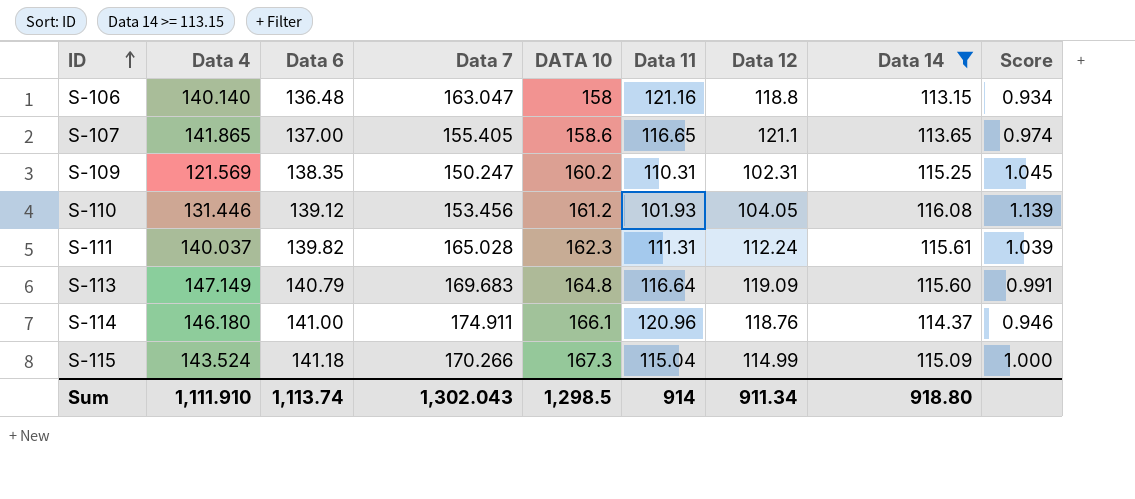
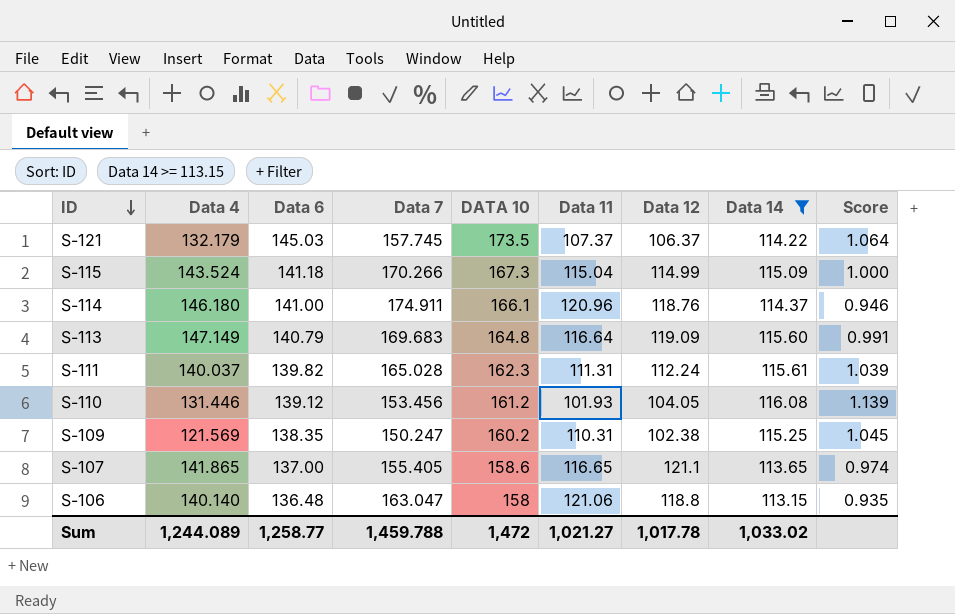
row order: ID ascending -> ID descending
row S-121: none -> 132.179 | 145.03 | 157.745 | 173.5 | 107.37 | 106.37 | 114.22 | 1.064
S-109 | Data 12: 102.31 -> 102.38
S-106 | Data 11: 121.16 -> 121.06
S-106 | Score: 0.934 -> 0.935
Sum | Data 4: 1,111.910 -> 1,244.089
Sum | Data 6: 1,113.74 -> 1,258.77
Sum | Data 7: 1,302.043 -> 1,459.788
Sum | DATA 10: 1,298.5 -> 1,472
Sum | Data 11: 914 -> 1,021.27
Sum | Data 12: 911.34 -> 1,017.78
Sum | Data 14: 918.80 -> 1,033.02

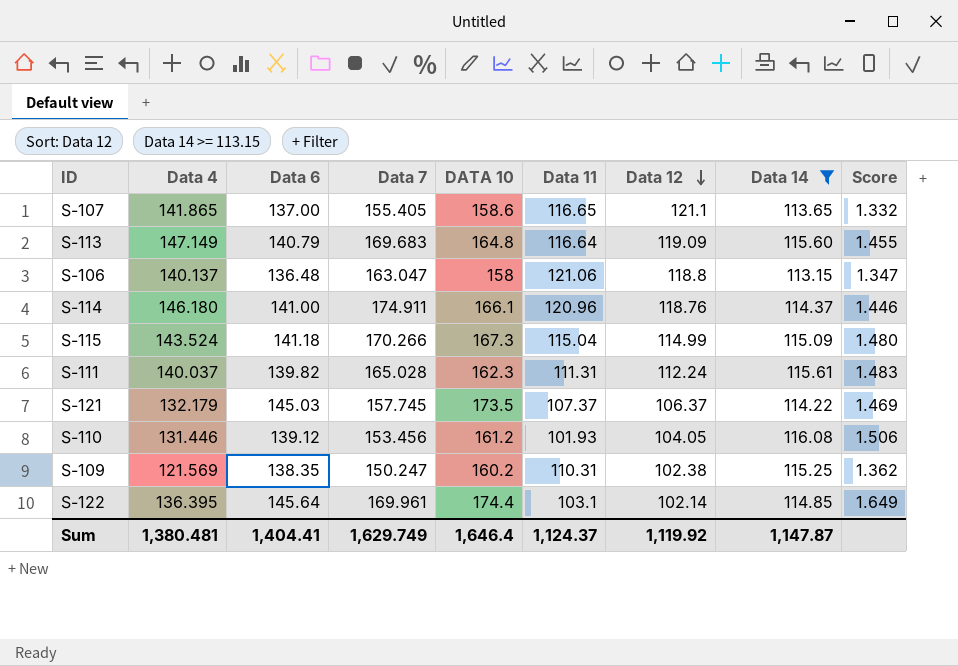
row order: ID descending -> Data 12 descending
column Score | formula: [Data 14] / [Data 11] -> [Data 7] / [Data 11]
S-106 | Data 4: 140.140 -> 140.137
row S-122: none -> 136.395 | 145.64 | 169.961 | 174.4 | 103.1 | 102.14 | 114.85 | 1.649
Sum | Data 4: 1,244.089 -> 1,380.481
Sum | Data 6: 1,258.77 -> 1,404.41
Sum | Data 7: 1,459.788 -> 1,629.749
Sum | DATA 10: 1,472 -> 1,646.4
Sum | Data 11: 1,021.27 -> 1,124.37
Sum | Data 12: 1,017.78 -> 1,119.92
Sum | Data 14: 1,033.02 -> 1,147.87

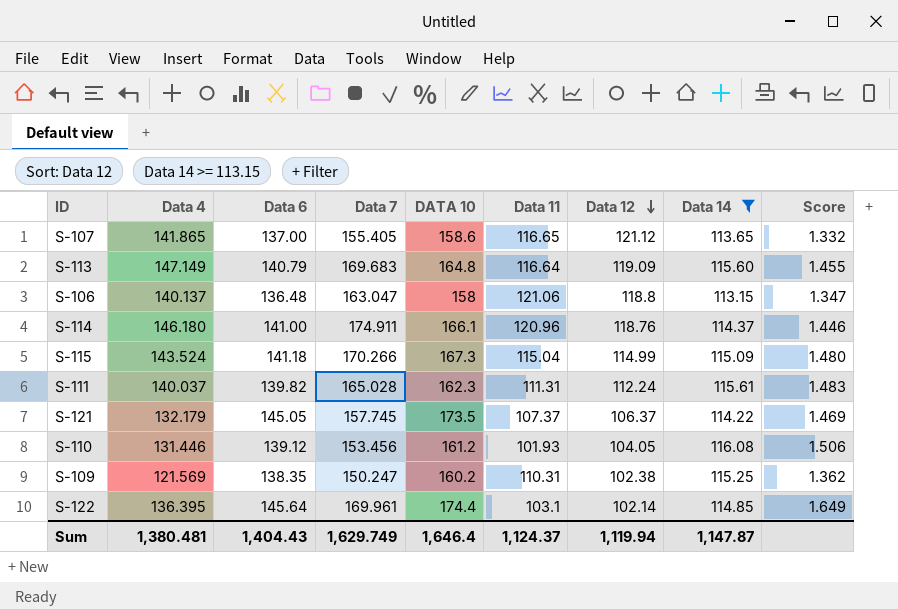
S-107 | Data 12: 121.1 -> 121.12
S-121 | Data 6: 145.03 -> 145.05
Sum | Data 6: 1,404.41 -> 1,404.43
Sum | Data 12: 1,119.92 -> 1,119.94

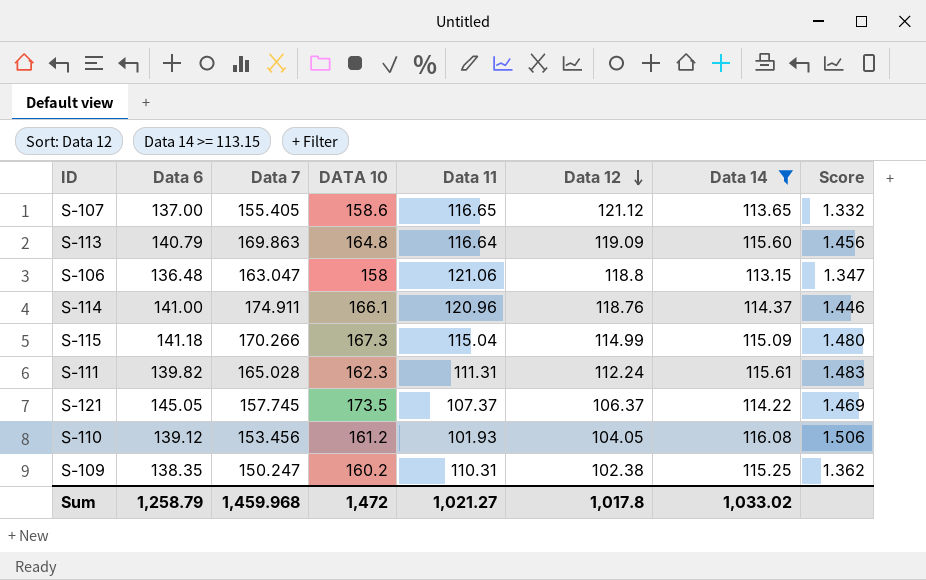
column Data 4 | position: 2 -> none
row S-122: 136.395 | 145.64 | 169.961 | 174.4 | 103.1 | 102.14 | 114.85 | 1.649 -> none
S-113 | Data 7: 169.683 -> 169.863
S-113 | Score: 1.455 -> 1.456
Sum | Data 6: 1,404.43 -> 1,258.79
Sum | Data 7: 1,629.749 -> 1,459.968
Sum | DATA 10: 1,646.4 -> 1,472
Sum | Data 11: 1,124.37 -> 1,021.27
Sum | Data 12: 1,119.94 -> 1,017.8
Sum | Data 14: 1,147.87 -> 1,033.02

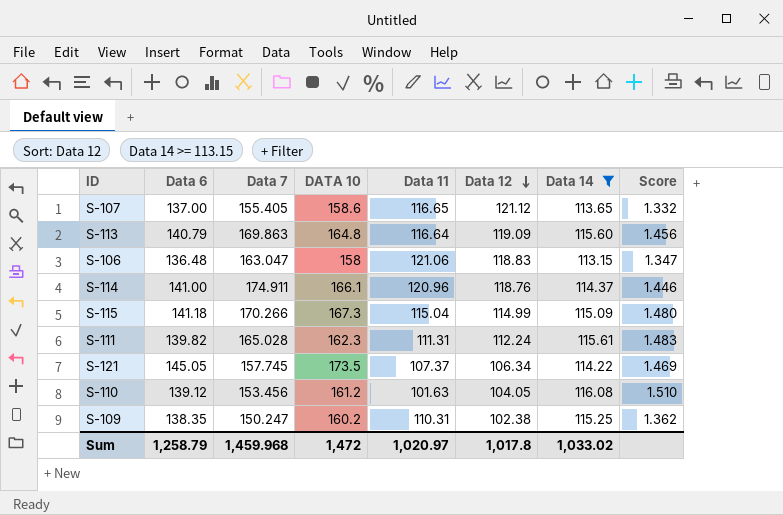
S-106 | Data 12: 118.8 -> 118.83
S-121 | Data 12: 106.37 -> 106.34
S-110 | Data 11: 101.93 -> 101.63
S-110 | Score: 1.506 -> 1.510
Sum | Data 11: 1,021.27 -> 1,020.97

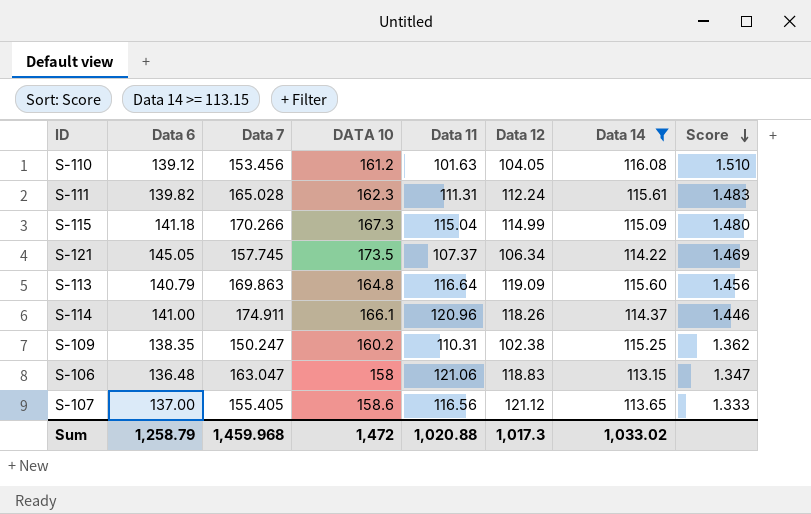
row order: Data 12 descending -> Score descending
S-114 | Data 12: 118.76 -> 118.26
S-107 | Data 11: 116.65 -> 116.56
S-107 | Score: 1.332 -> 1.333
Sum | Data 11: 1,020.97 -> 1,020.88
Sum | Data 12: 1,017.8 -> 1,017.3

